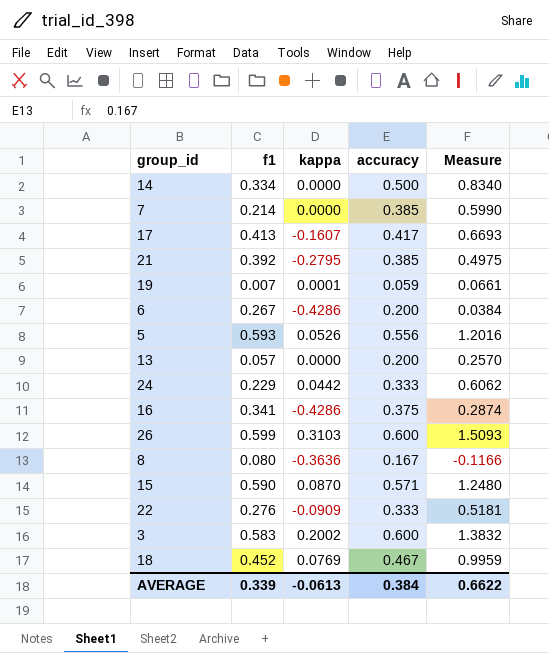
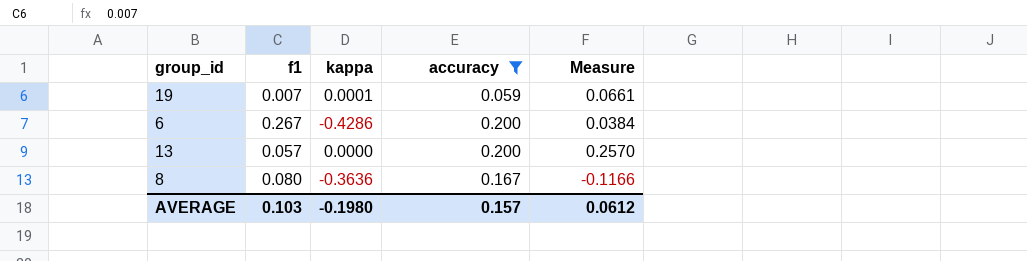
filter: none -> accuracy <= 0.200
AVERAGE | f1: 0.339 -> 0.103
AVERAGE | kappa: -0.0613 -> -0.1980
AVERAGE | accuracy: 0.384 -> 0.157
AVERAGE | Measure: 0.6622 -> 0.0612

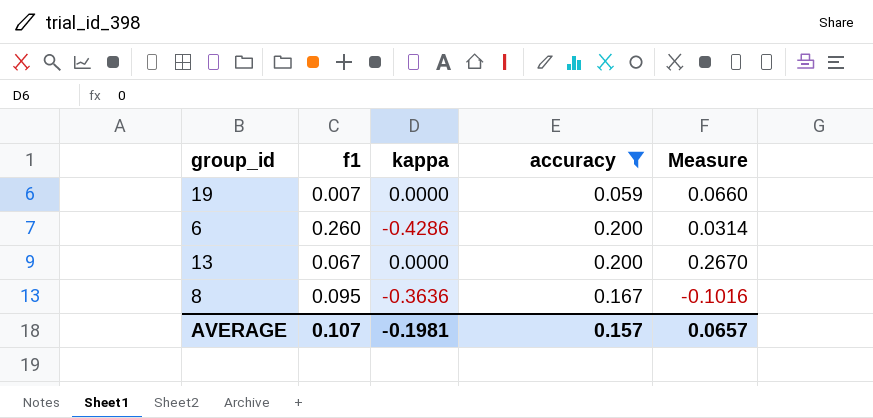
19 | kappa: 0.0001 -> 0.0000
19 | Measure: 0.0661 -> 0.0660
6 | f1: 0.267 -> 0.260
6 | Measure: 0.0384 -> 0.0314
13 | f1: 0.057 -> 0.067
13 | Measure: 0.2570 -> 0.2670
8 | f1: 0.080 -> 0.095
8 | Measure: -0.1166 -> -0.1016
AVERAGE | f1: 0.103 -> 0.107
AVERAGE | kappa: -0.1980 -> -0.1981
AVERAGE | Measure: 0.0612 -> 0.0657

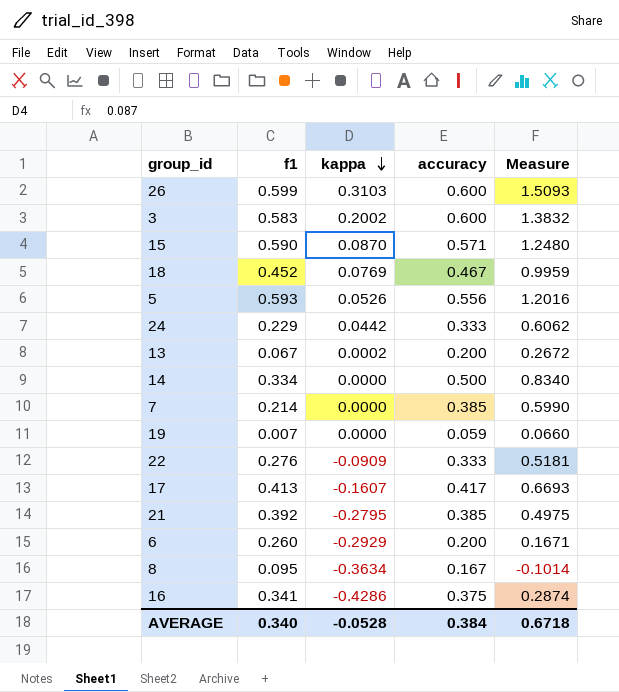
filter: accuracy <= 0.200 -> none
row order: none -> kappa descending
13 | kappa: 0.0000 -> 0.0002
13 | Measure: 0.2670 -> 0.2672
6 | kappa: -0.4286 -> -0.2929
6 | Measure: 0.0314 -> 0.1671
8 | kappa: -0.3636 -> -0.3634
8 | Measure: -0.1016 -> -0.1014
AVERAGE | f1: 0.107 -> 0.340
AVERAGE | kappa: -0.1981 -> -0.0528
AVERAGE | accuracy: 0.157 -> 0.384
AVERAGE | Measure: 0.0657 -> 0.6718

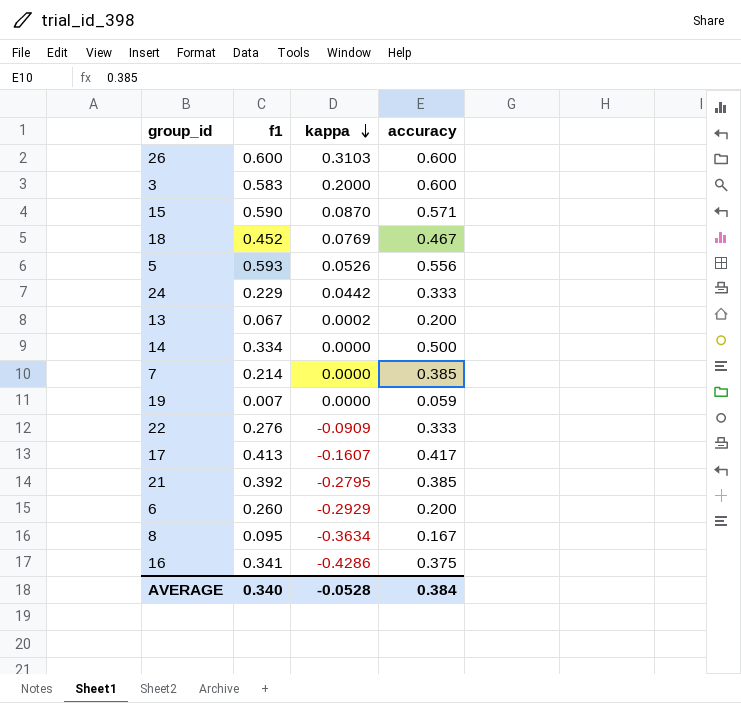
column Measure | formula: [f1] + [kappa] + [accuracy] -> none
26 | f1: 0.599 -> 0.600
3 | kappa: 0.2002 -> 0.2000

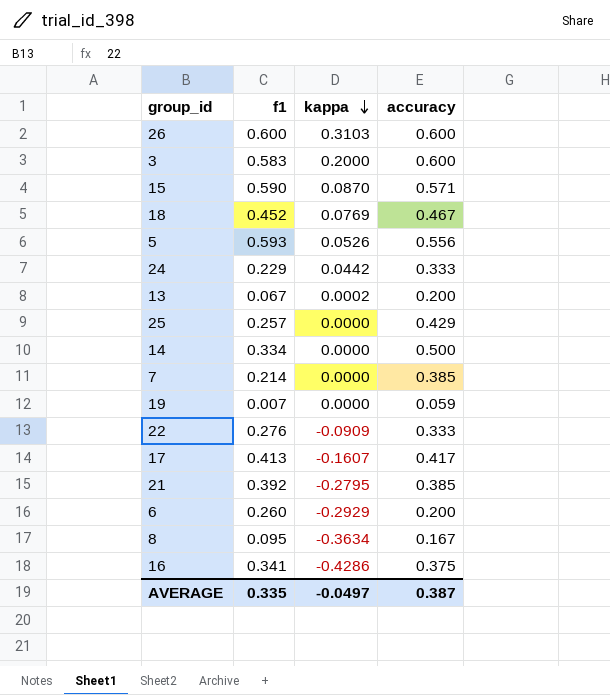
row 25: none -> 0.257 | 0.0000 | 0.429
AVERAGE | f1: 0.340 -> 0.335
AVERAGE | kappa: -0.0528 -> -0.0497
AVERAGE | accuracy: 0.384 -> 0.387

